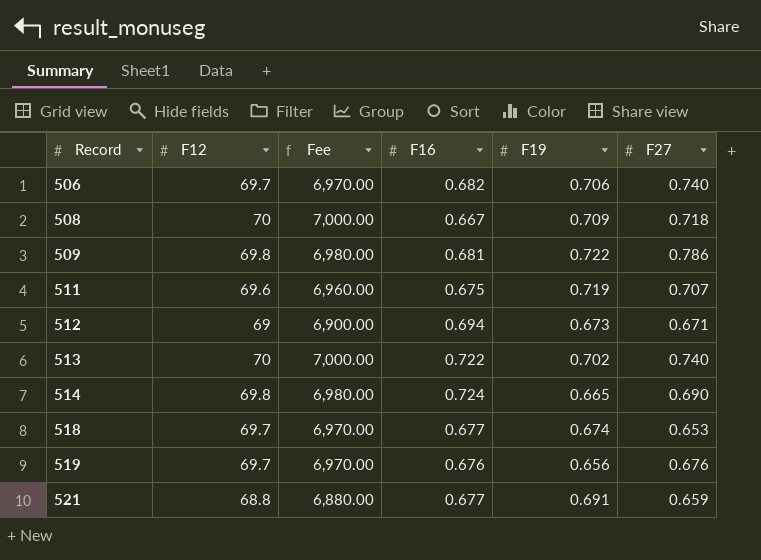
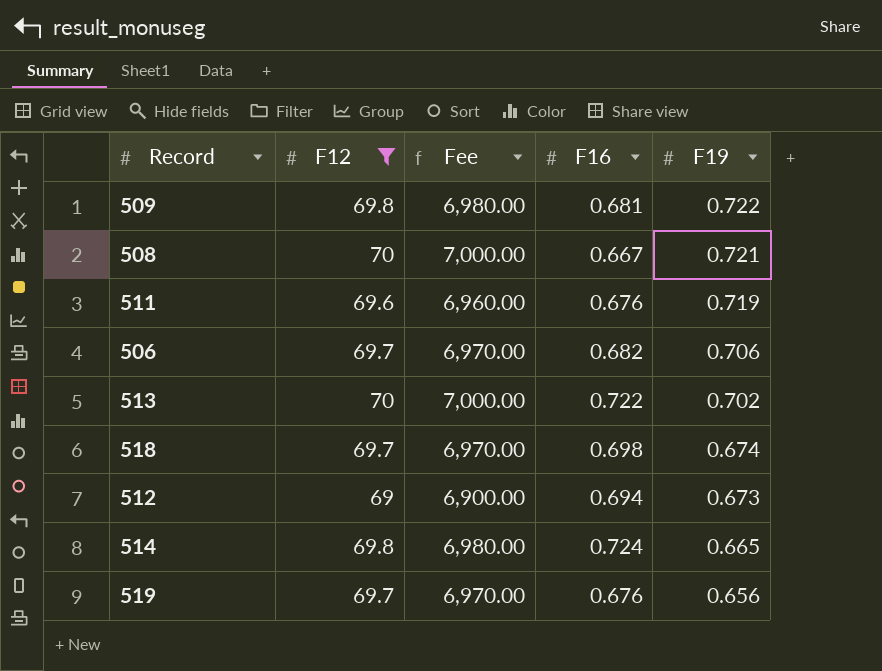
filter: none -> F12 != 68.8
row order: Record ascending -> F19 descending
column F27 | position: 6 -> none
508 | F19: 0.709 -> 0.721
511 | F16: 0.675 -> 0.676
518 | F16: 0.677 -> 0.698

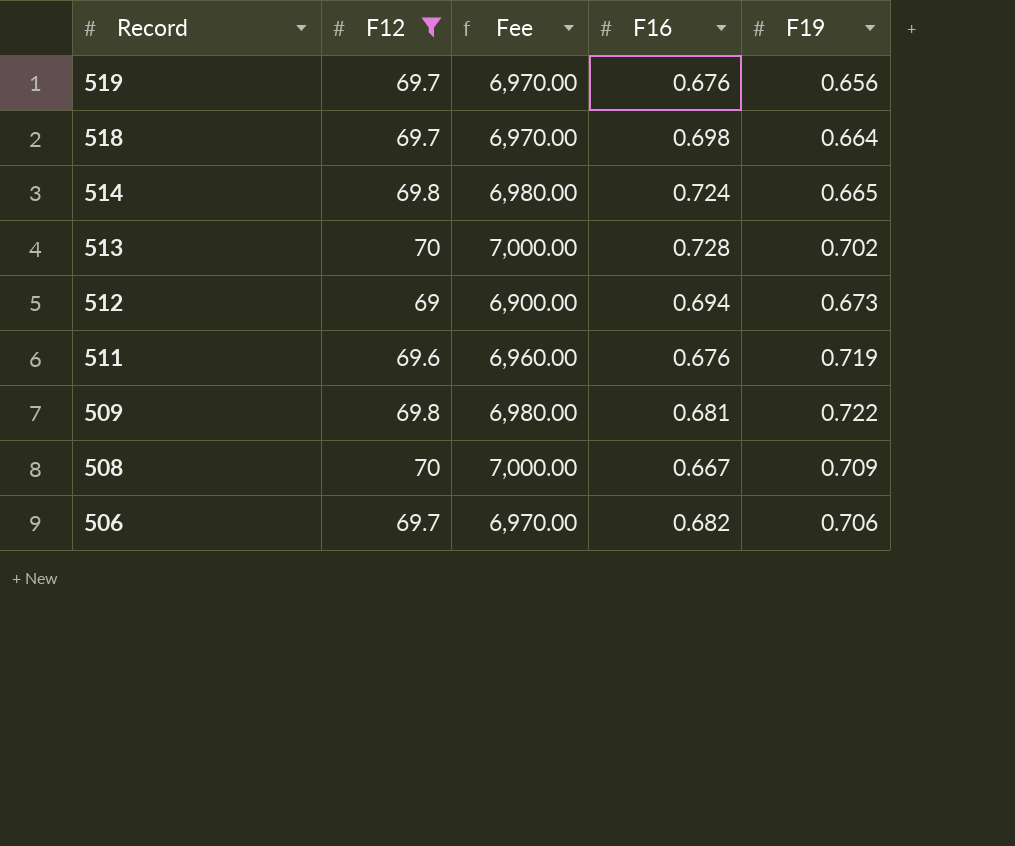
row order: F19 descending -> Record descending
518 | F19: 0.674 -> 0.664
513 | F16: 0.722 -> 0.728
508 | F19: 0.721 -> 0.709

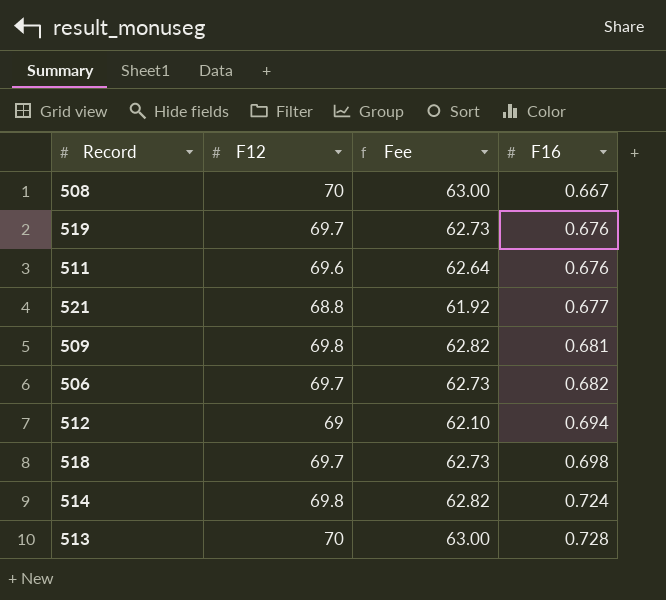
filter: F12 != 68.8 -> none
row order: Record descending -> F16 ascending
column F19 | position: 5 -> none
column Fee | formula: [F12] * 100 -> [F12] * 0.9

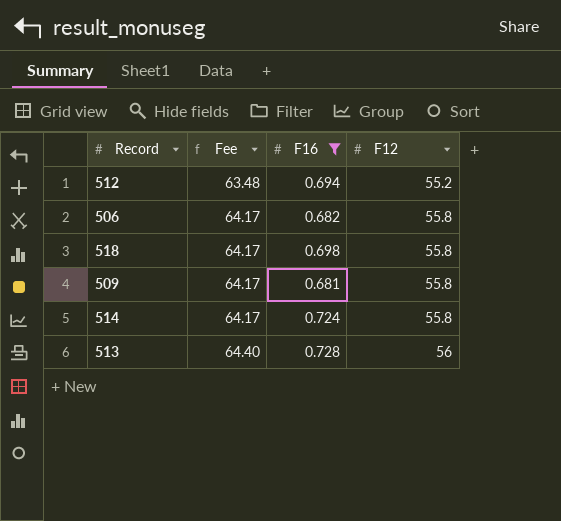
filter: none -> F16 >= 0.681
row order: F16 ascending -> Fee ascending
column Fee | formula: [F12] * 0.9 -> [F12] * 1.15
column F12 | position: 2 -> 4
512 | F12: 69 -> 55.2
506 | F12: 69.7 -> 55.8
518 | F12: 69.7 -> 55.8
509 | F12: 69.8 -> 55.8
514 | F12: 69.8 -> 55.8
513 | F12: 70 -> 56

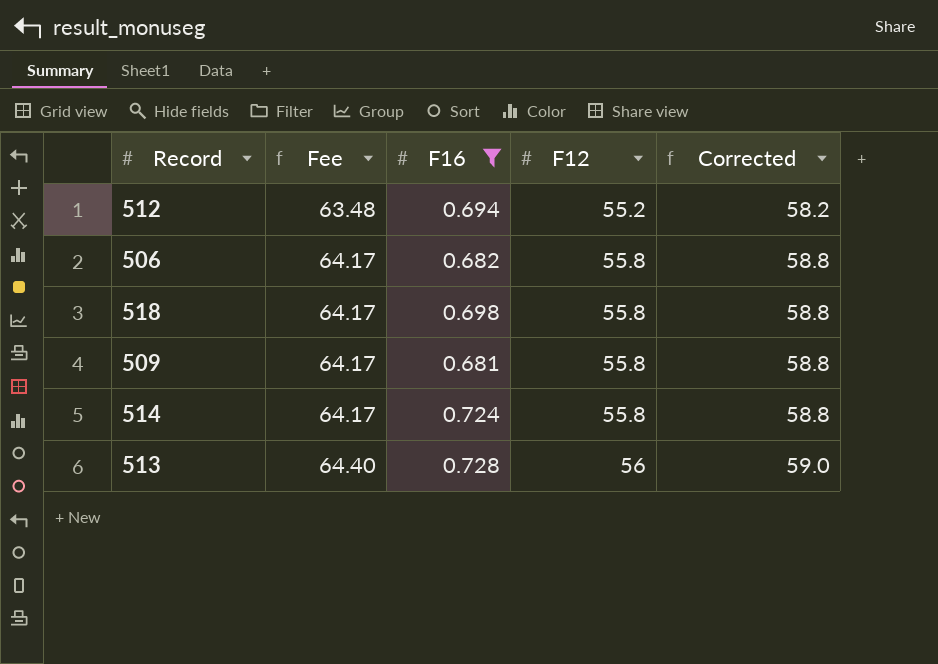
column Corrected | formula: none -> [F12] + 3

